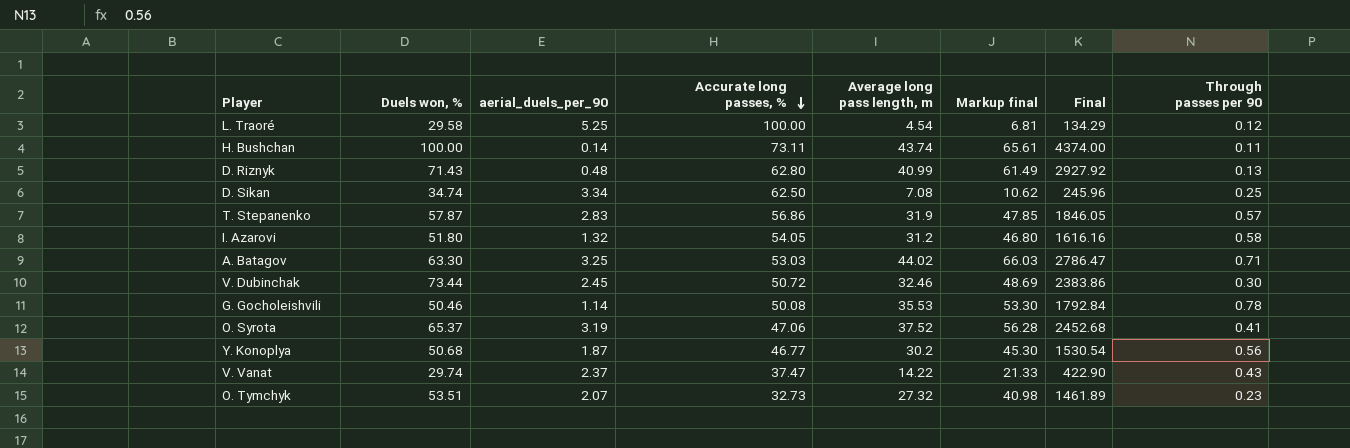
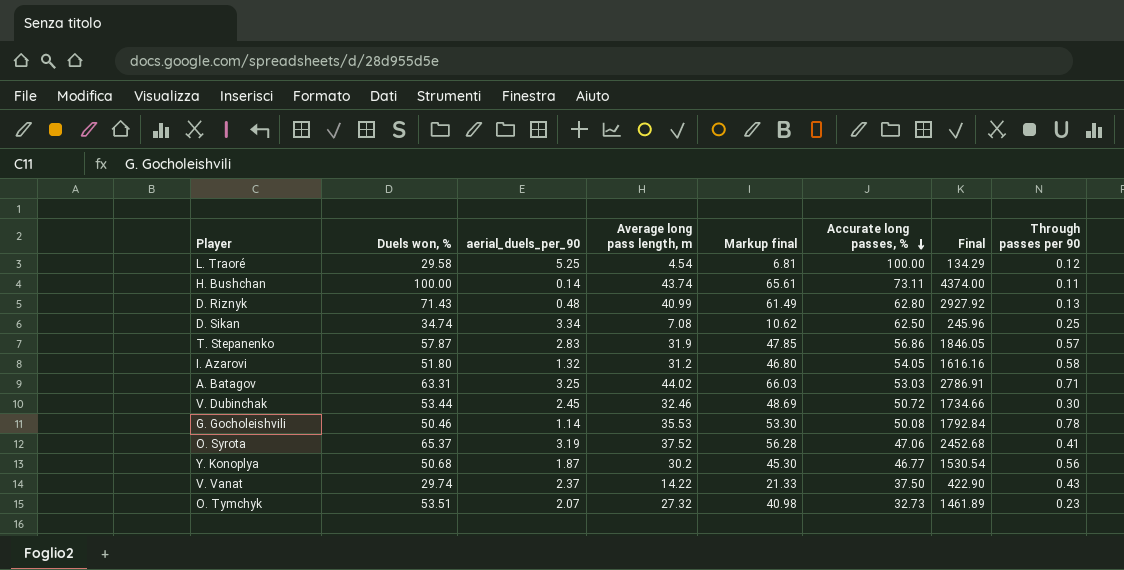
column Accurate long passes, % | position: 4 -> 6
A. Batagov | Duels won, %: 63.30 -> 63.31
A. Batagov | Final: 2786.47 -> 2786.91
V. Dubinchak | Duels won, %: 73.44 -> 53.44
V. Dubinchak | Final: 2383.86 -> 1734.66
V. Vanat | Accurate long passes, %: 37.47 -> 37.50

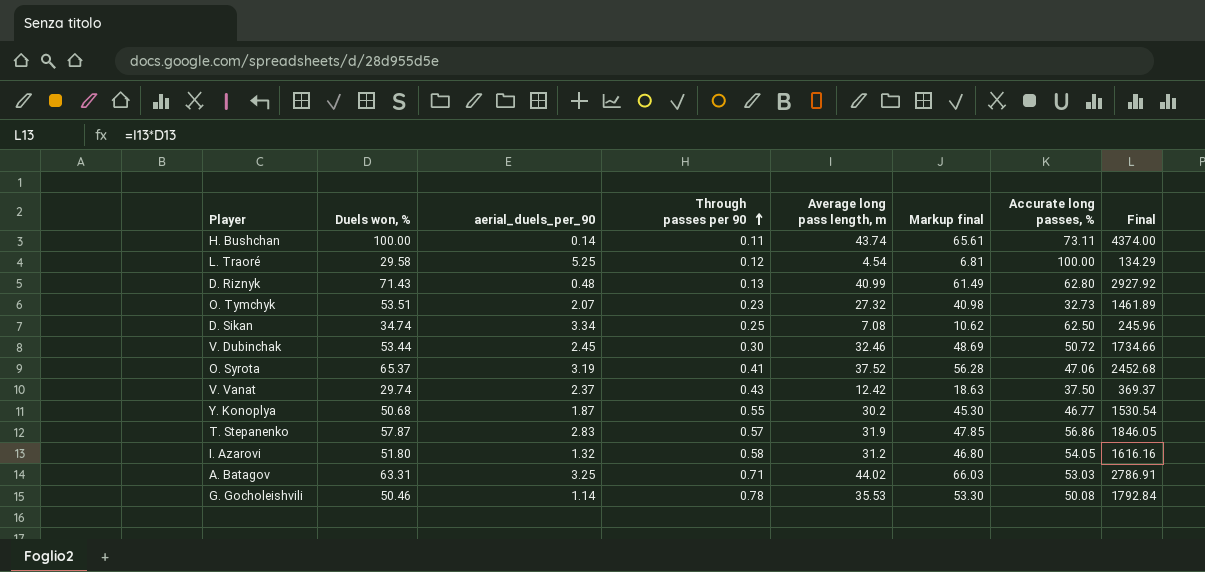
row order: Accurate long passes, % descending -> Through passes per 90 ascending
column Through passes per 90 | position: 8 -> 4
V. Vanat | Average long pass length, m: 14.22 -> 12.42
V. Vanat | Markup final: 21.33 -> 18.63
V. Vanat | Final: 422.90 -> 369.37
Y. Konoplya | Through passes per 90: 0.56 -> 0.55

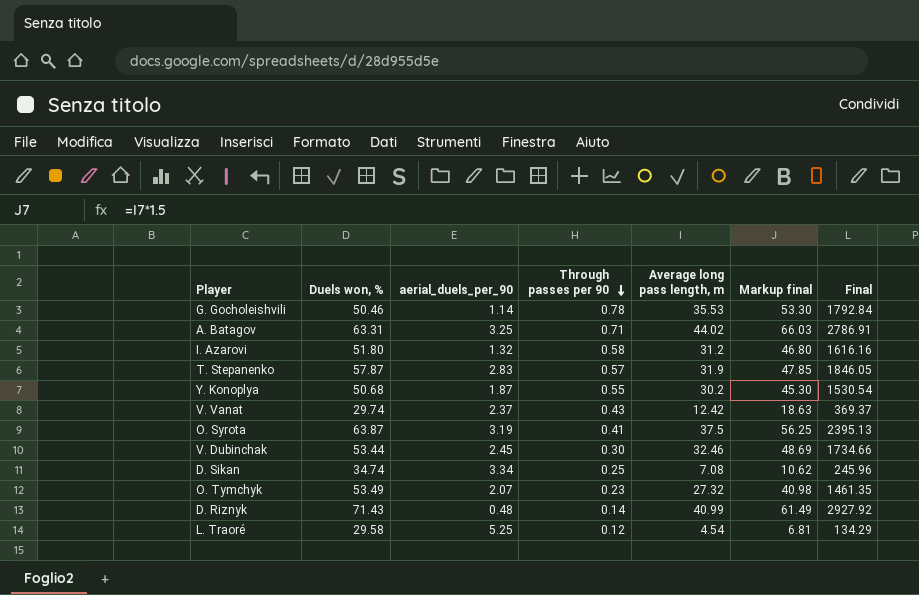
row order: Through passes per 90 ascending -> Through passes per 90 descending
column Accurate long passes, % | position: 7 -> none
row H. Bushchan: 100.00 | 0.14 | 0.11 | 43.74 | 65.61 | 73.11 | 4374.00 -> none
O. Syrota | Duels won, %: 65.37 -> 63.87
O. Syrota | Average long pass length, m: 37.52 -> 37.5
O. Syrota | Markup final: 56.28 -> 56.25
O. Syrota | Final: 2452.68 -> 2395.13
O. Tymchyk | Duels won, %: 53.51 -> 53.49
O. Tymchyk | Final: 1461.89 -> 1461.35
D. Riznyk | Through passes per 90: 0.13 -> 0.14

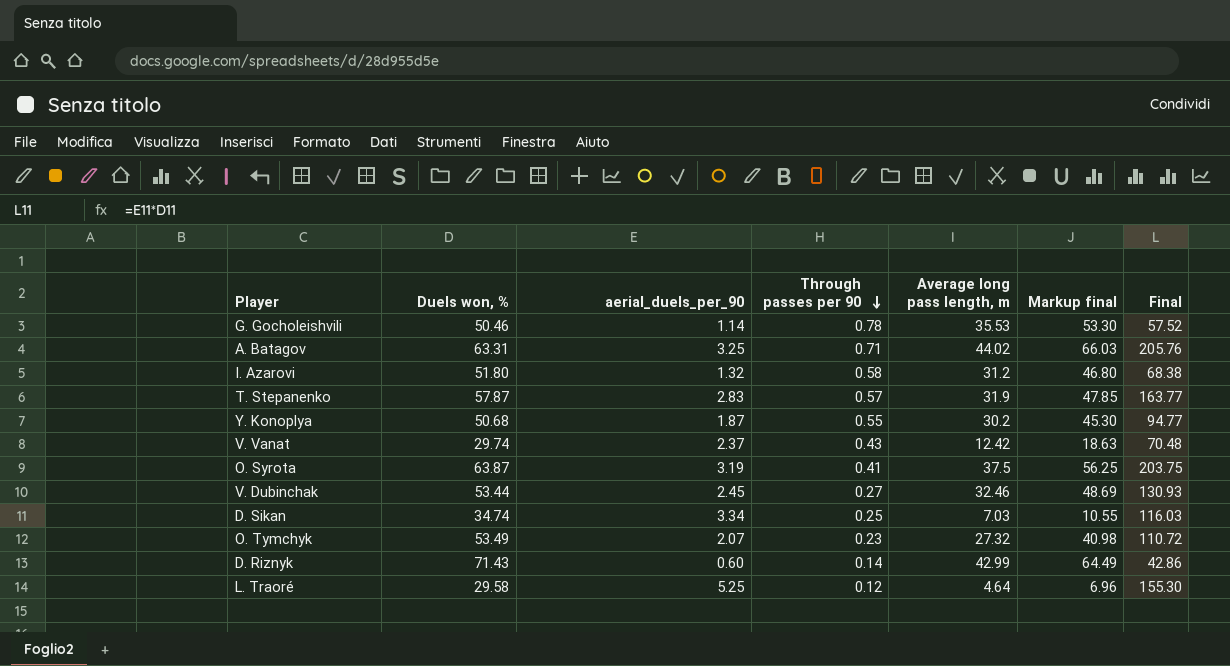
column Final | formula: [Duels won, %] * [Average long pass length, m] -> [Duels won, %] * [aerial_duels_per_90]
V. Dubinchak | Through passes per 90: 0.30 -> 0.27
D. Sikan | Average long pass length, m: 7.08 -> 7.03
D. Sikan | Markup final: 10.62 -> 10.55
D. Riznyk | aerial_duels_per_90: 0.48 -> 0.60
D. Riznyk | Average long pass length, m: 40.99 -> 42.99
D. Riznyk | Markup final: 61.49 -> 64.49
L. Traoré | Average long pass length, m: 4.54 -> 4.64
L. Traoré | Markup final: 6.81 -> 6.96

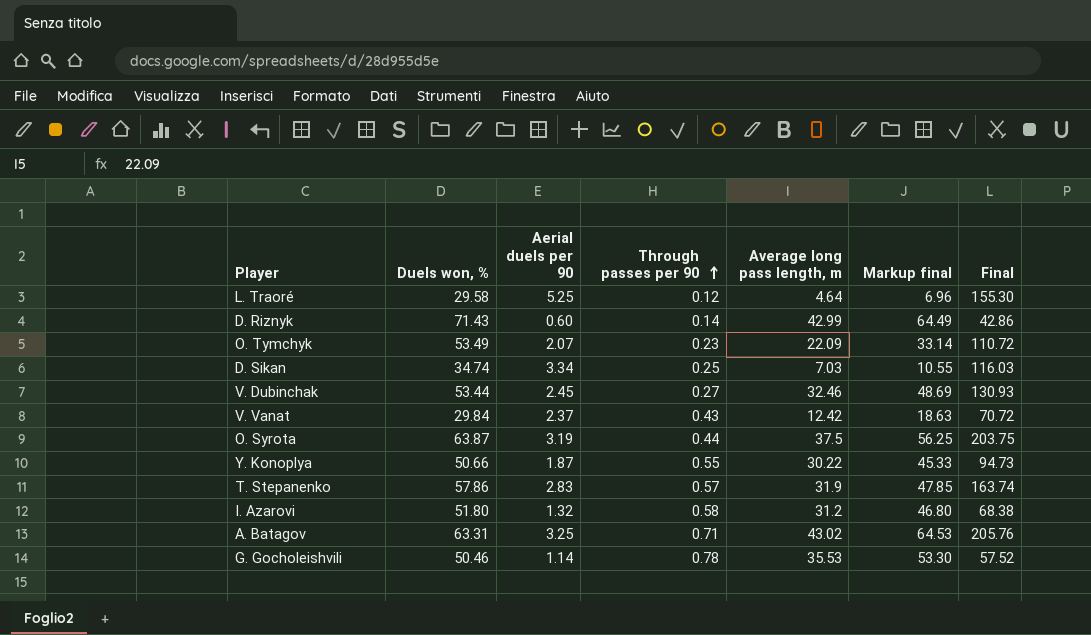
row order: Through passes per 90 descending -> Through passes per 90 ascending
column name: aerial_duels_per_90 -> Aerial duels per 90
O. Tymchyk | Average long pass length, m: 27.32 -> 22.09
O. Tymchyk | Markup final: 40.98 -> 33.14
V. Vanat | Duels won, %: 29.74 -> 29.84
V. Vanat | Final: 70.48 -> 70.72
O. Syrota | Through passes per 90: 0.41 -> 0.44
Y. Konoplya | Duels won, %: 50.68 -> 50.66
Y. Konoplya | Average long pass length, m: 30.2 -> 30.22
Y. Konoplya | Markup final: 45.30 -> 45.33
Y. Konoplya | Final: 94.77 -> 94.73
T. Stepanenko | Duels won, %: 57.87 -> 57.86
T. Stepanenko | Final: 163.77 -> 163.74
A. Batagov | Average long pass length, m: 44.02 -> 43.02
A. Batagov | Markup final: 66.03 -> 64.53

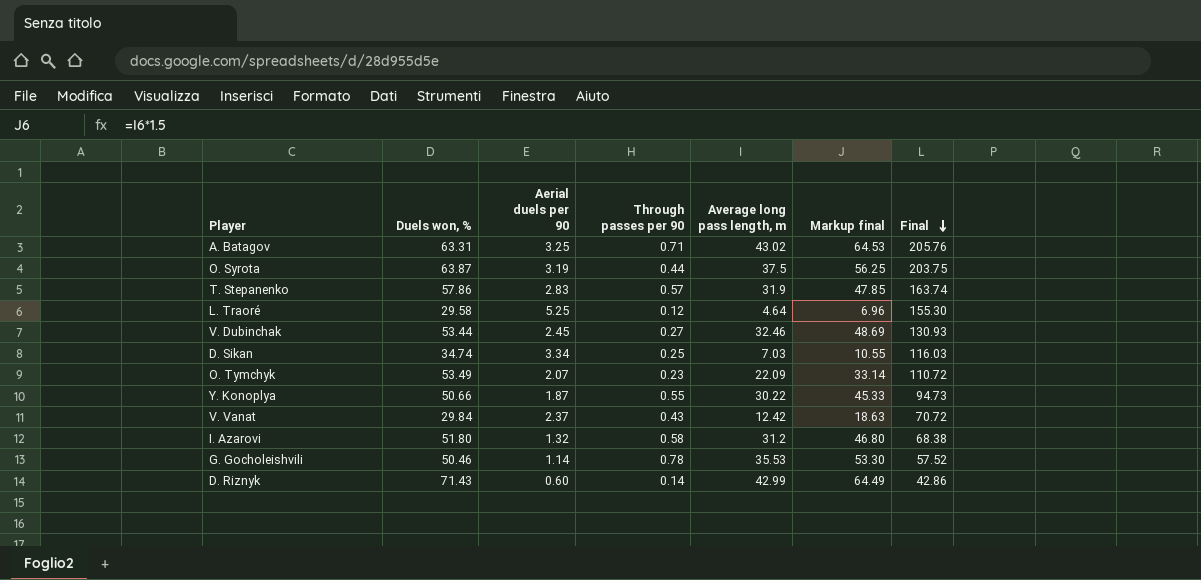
row order: Through passes per 90 ascending -> Final descending

